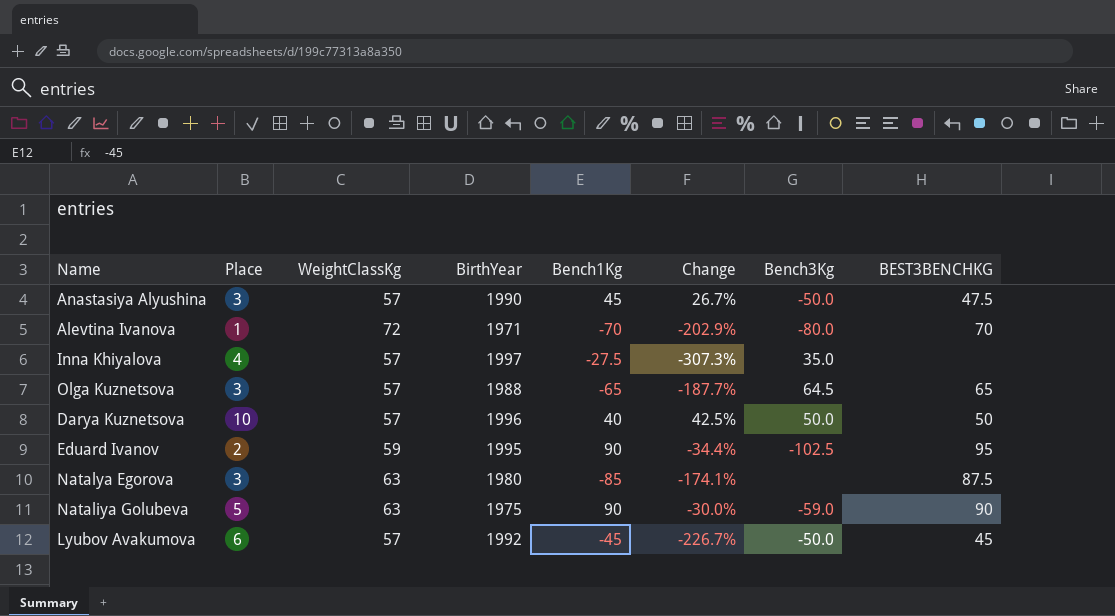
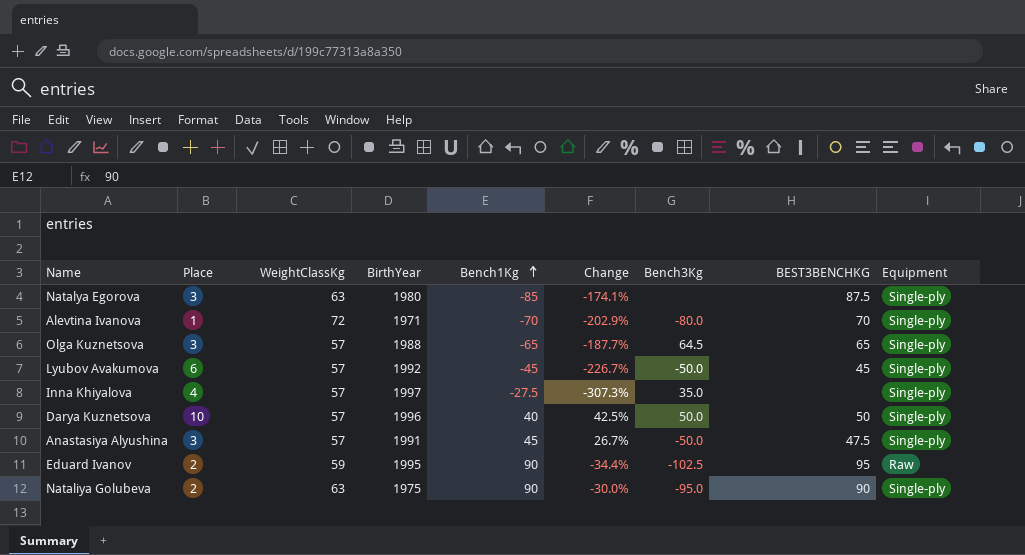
row order: none -> Bench1Kg ascending
column Equipment | position: none -> 9
Anastasiya Alyushina | BirthYear: 1990 -> 1991
Nataliya Golubeva | Place: 5 -> 2
Nataliya Golubeva | Bench3Kg: -59.0 -> -95.0

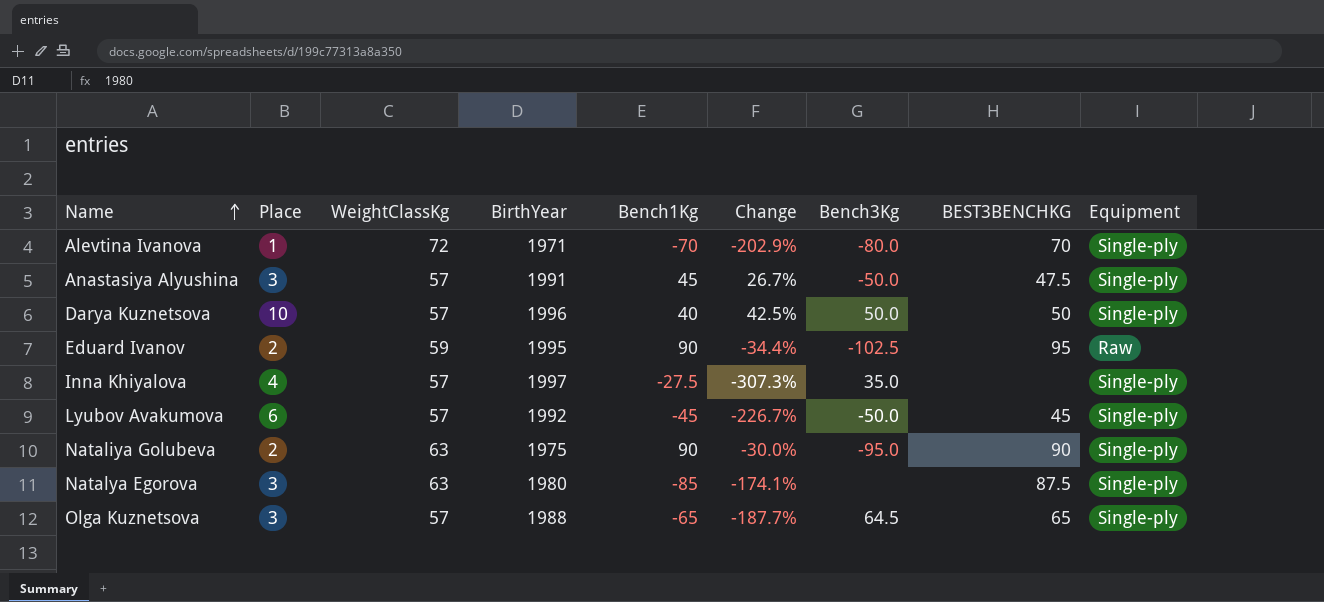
row order: Bench1Kg ascending -> Name ascending

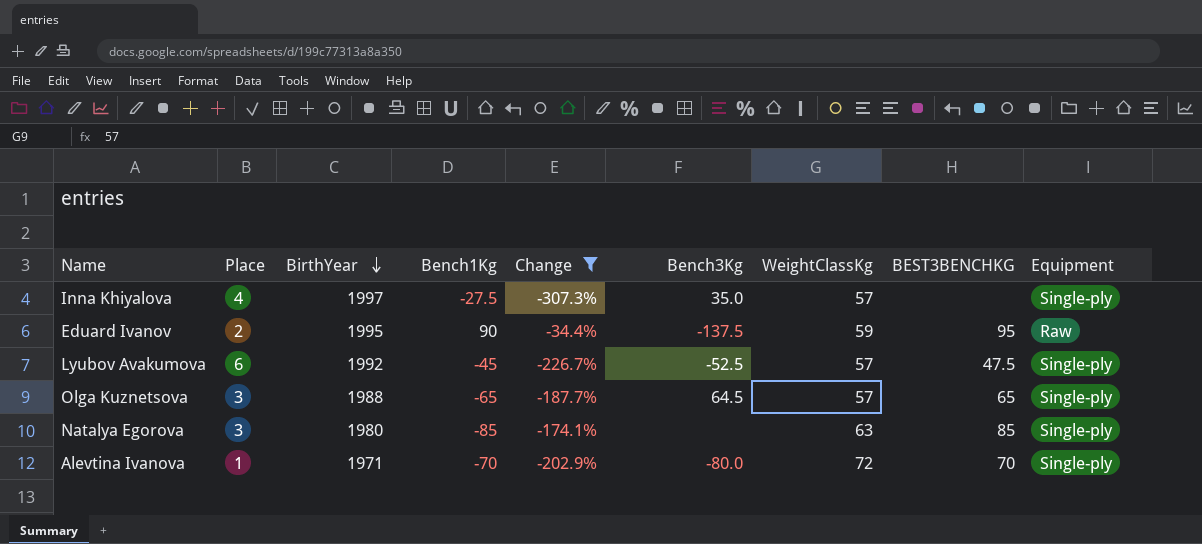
filter: none -> Change <= -34.4%
row order: Name ascending -> BirthYear descending
column WeightClassKg | position: 3 -> 7
Eduard Ivanov | Bench3Kg: -102.5 -> -137.5
Lyubov Avakumova | Bench3Kg: -50.0 -> -52.5
Lyubov Avakumova | BEST3BENCHKG: 45 -> 47.5
Natalya Egorova | BEST3BENCHKG: 87.5 -> 85

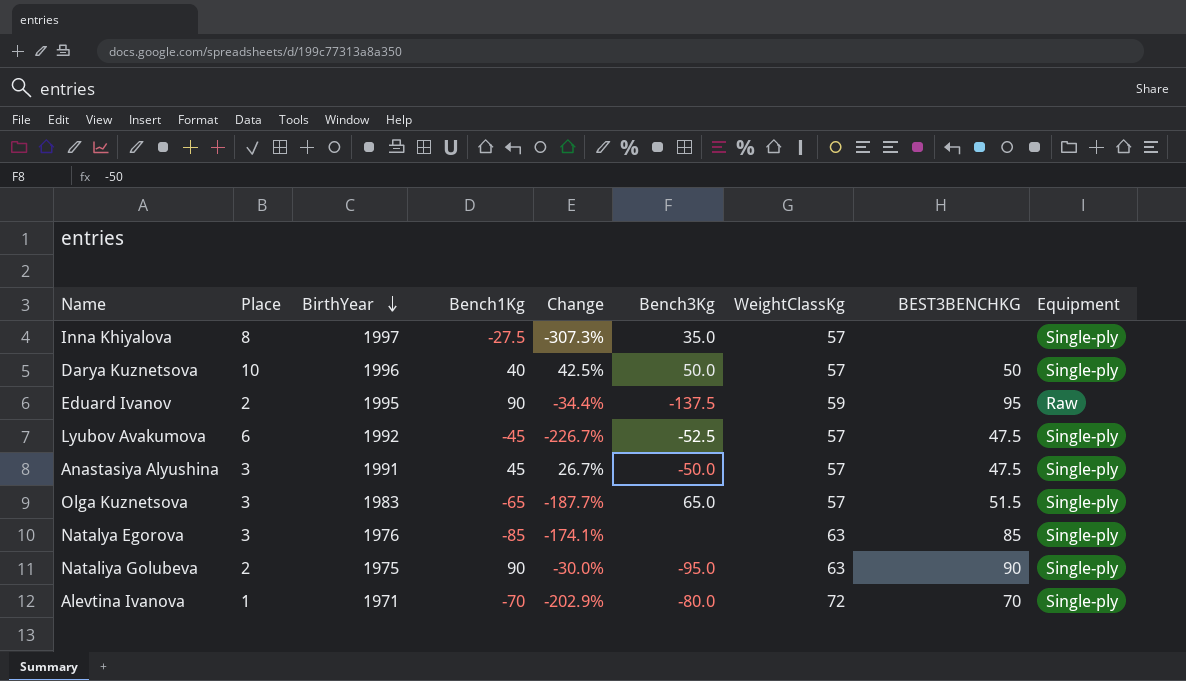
filter: Change <= -34.4% -> none
Inna Khiyalova | Place: 4 -> 8
Olga Kuznetsova | BirthYear: 1988 -> 1983
Olga Kuznetsova | Bench3Kg: 64.5 -> 65.0
Olga Kuznetsova | BEST3BENCHKG: 65 -> 51.5
Natalya Egorova | BirthYear: 1980 -> 1976

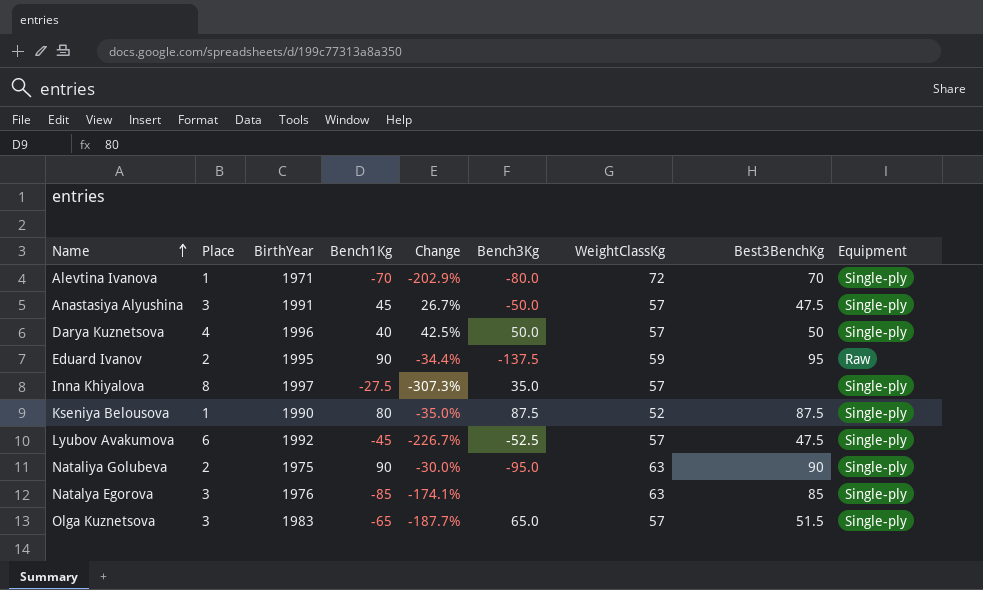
row order: BirthYear descending -> Name ascending
column name: BEST3BENCHKG -> Best3BenchKg
Darya Kuznetsova | Place: 10 -> 4
row Kseniya Belousova: none -> 1 | 1990 | 80 | -35.0% | 87.5 | 52 | 87.5 | Single-ply

